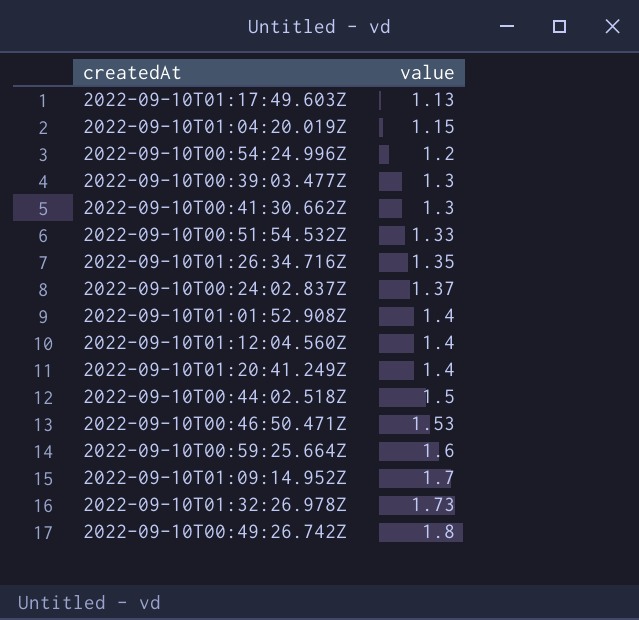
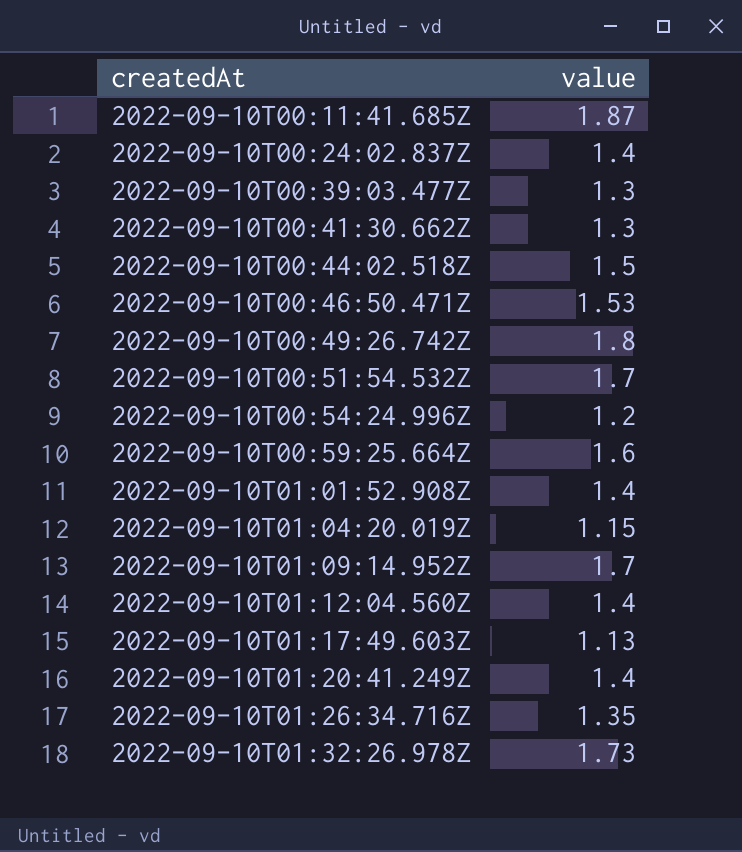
row order: value ascending -> createdAt ascending
row 2022-09-10T00:11:41.685Z: none -> 1.87
2022-09-10T00:24:02.837Z | value: 1.37 -> 1.4
2022-09-10T00:51:54.532Z | value: 1.33 -> 1.7

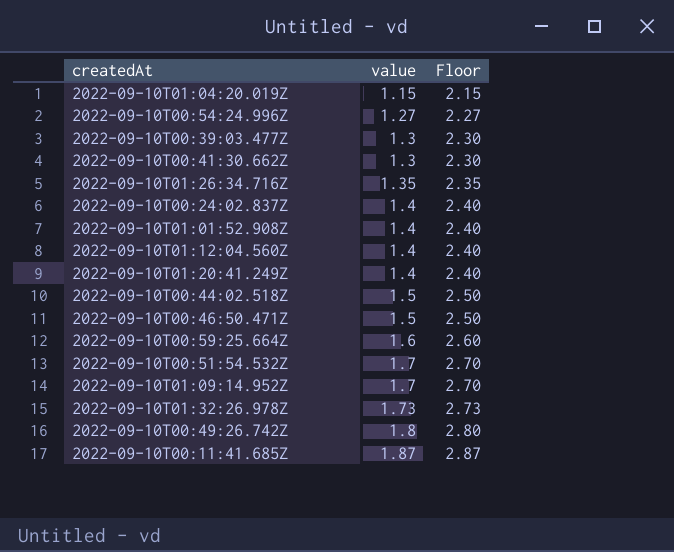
row order: createdAt ascending -> value ascending
column Floor | formula: none -> [value] + 1
row 2022-09-10T01:17:49.603Z: 1.13 -> none
2022-09-10T00:54:24.996Z | value: 1.2 -> 1.27
2022-09-10T00:46:50.471Z | value: 1.53 -> 1.5

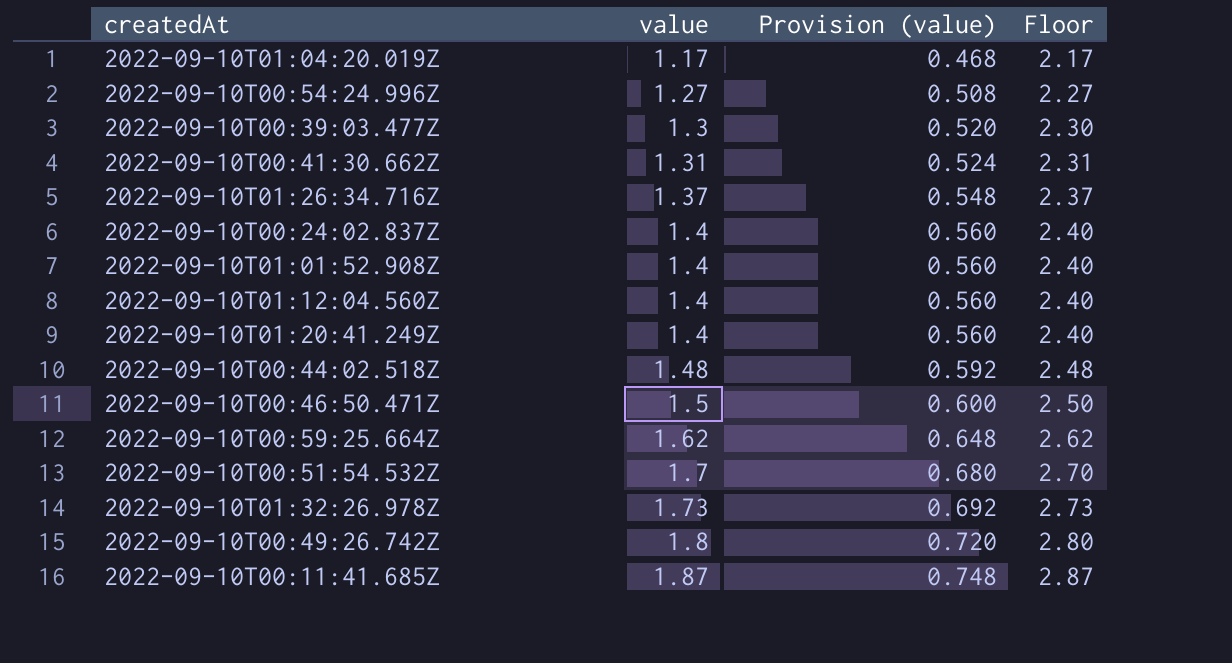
column Provision (value) | formula: none -> [value] * 0.4
row 2022-09-10T01:09:14.952Z: 1.7 | 2.70 -> none
2022-09-10T01:04:20.019Z | value: 1.15 -> 1.17
2022-09-10T01:04:20.019Z | Floor: 2.15 -> 2.17
2022-09-10T00:41:30.662Z | value: 1.3 -> 1.31
2022-09-10T00:41:30.662Z | Floor: 2.30 -> 2.31
2022-09-10T01:26:34.716Z | value: 1.35 -> 1.37
2022-09-10T01:26:34.716Z | Floor: 2.35 -> 2.37
2022-09-10T00:44:02.518Z | value: 1.5 -> 1.48
2022-09-10T00:44:02.518Z | Floor: 2.50 -> 2.48
2022-09-10T00:59:25.664Z | value: 1.6 -> 1.62
2022-09-10T00:59:25.664Z | Floor: 2.60 -> 2.62

